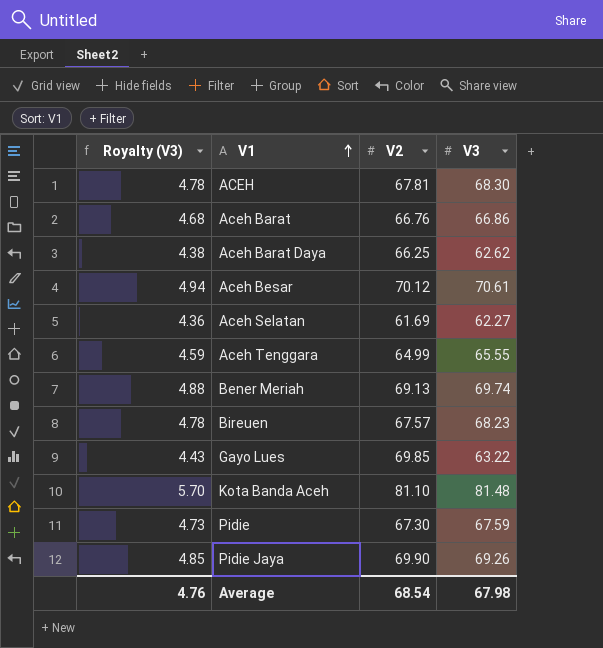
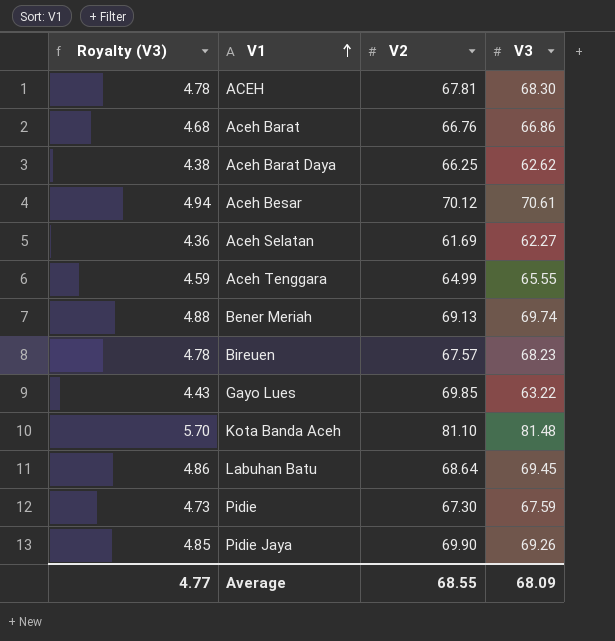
row Labuhan Batu: none -> 4.86 | 68.64 | 69.45
Average | Royalty (V3): 4.76 -> 4.77
Average | V2: 68.54 -> 68.55
Average | V3: 67.98 -> 68.09

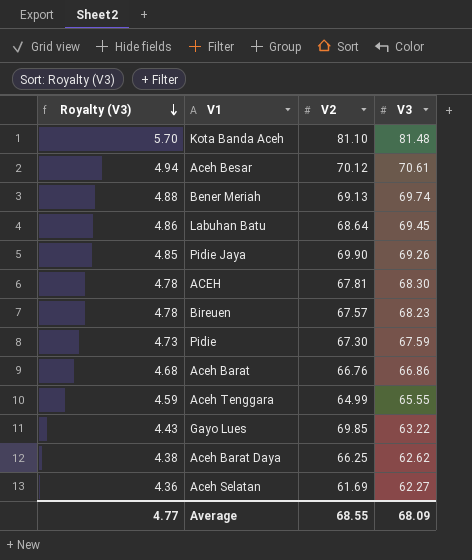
row order: V1 ascending -> Royalty (V3) descending

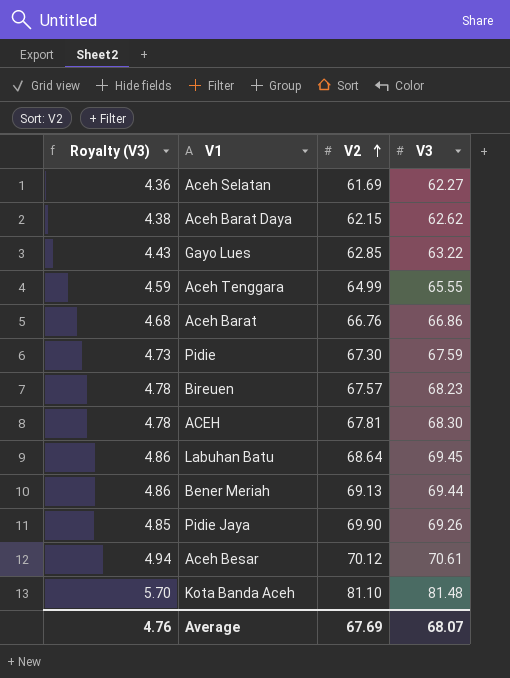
row order: Royalty (V3) descending -> V2 ascending
Aceh Barat Daya | V2: 66.25 -> 62.15
Gayo Lues | V2: 69.85 -> 62.85
Bener Meriah | Royalty (V3): 4.88 -> 4.86
Bener Meriah | V3: 69.74 -> 69.44
Average | Royalty (V3): 4.77 -> 4.76
Average | V2: 68.55 -> 67.69
Average | V3: 68.09 -> 68.07

